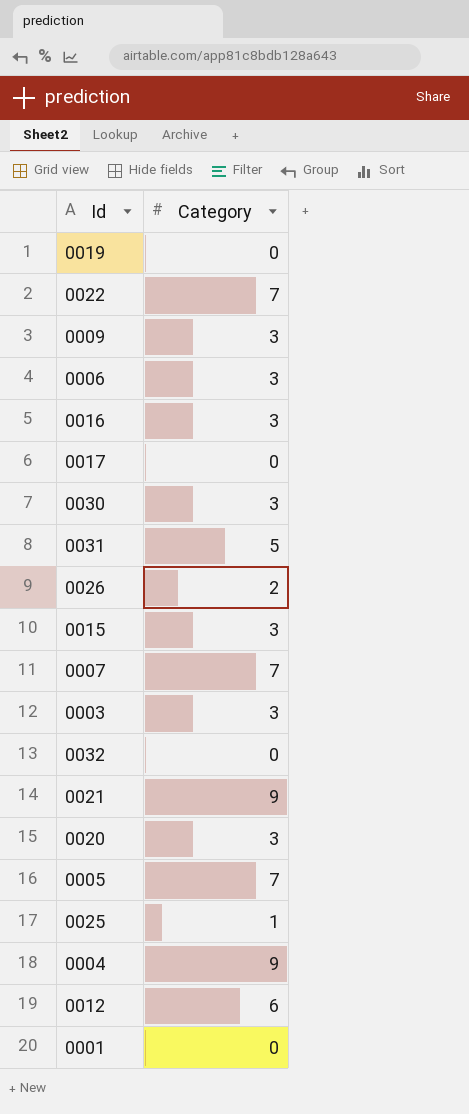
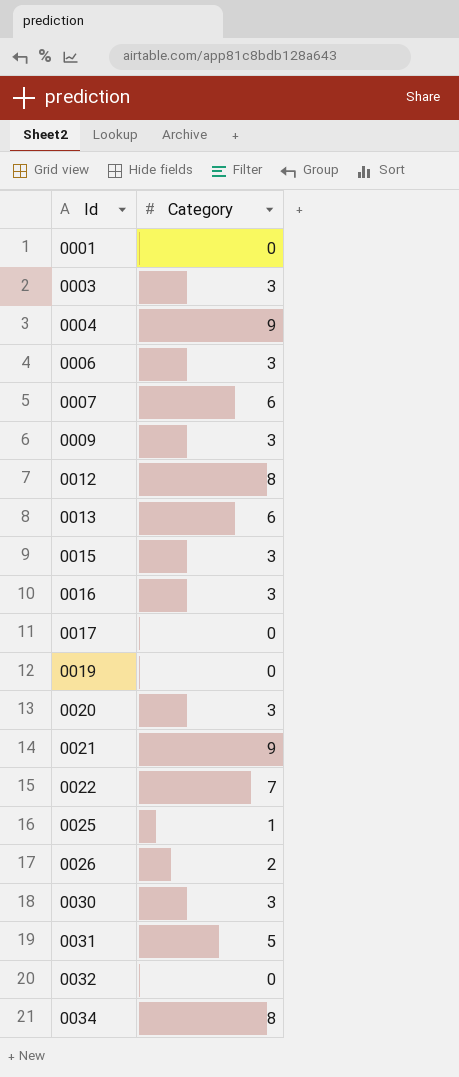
row order: none -> Id ascending
row 0005: 7 -> none
0007 | Category: 7 -> 6
0012 | Category: 6 -> 8
row 0013: none -> 6
row 0034: none -> 8

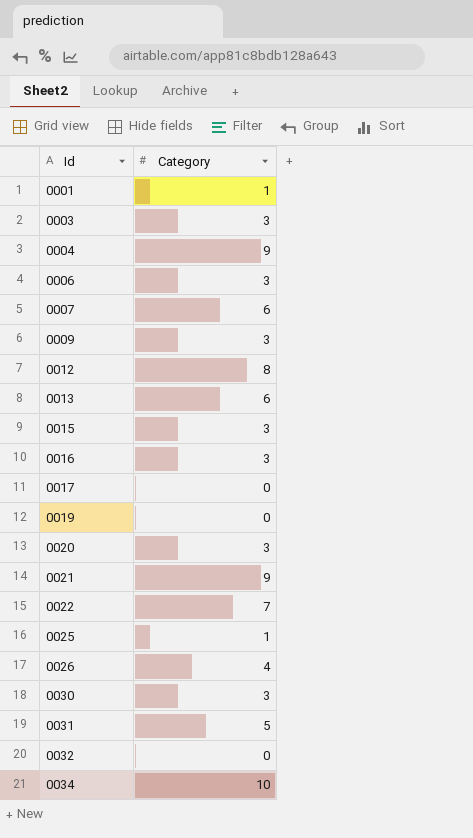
0001 | Category: 0 -> 1
0026 | Category: 2 -> 4
0034 | Category: 8 -> 10

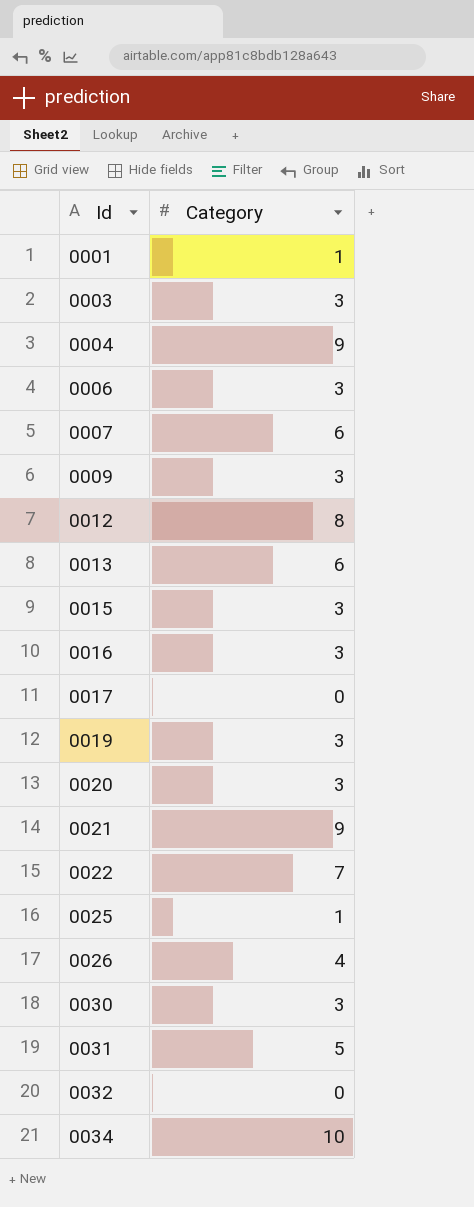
0019 | Category: 0 -> 3

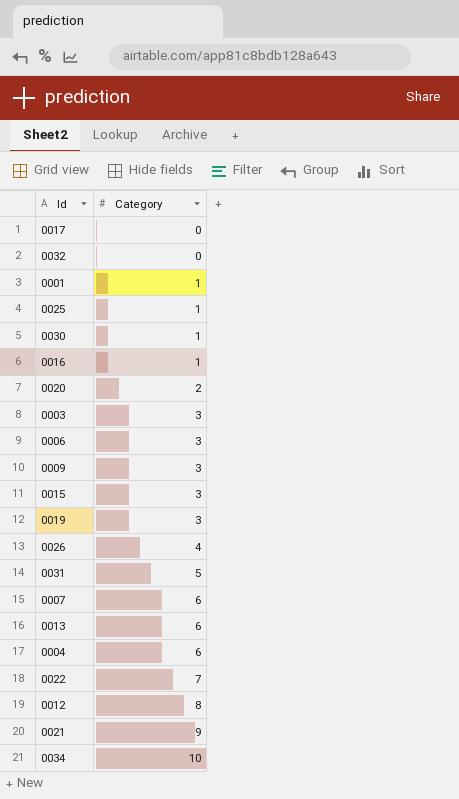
row order: Id ascending -> Category ascending
0030 | Category: 3 -> 1
0016 | Category: 3 -> 1
0020 | Category: 3 -> 2
0004 | Category: 9 -> 6

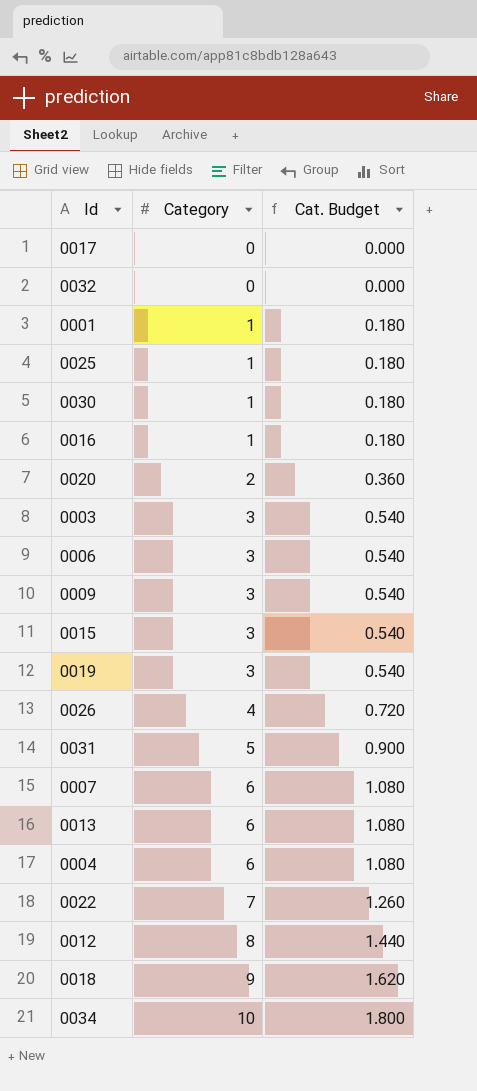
column Cat. Budget | formula: none -> [Category] * 0.18
row 0021: 9 -> none
row 0018: none -> 9 | 1.620

